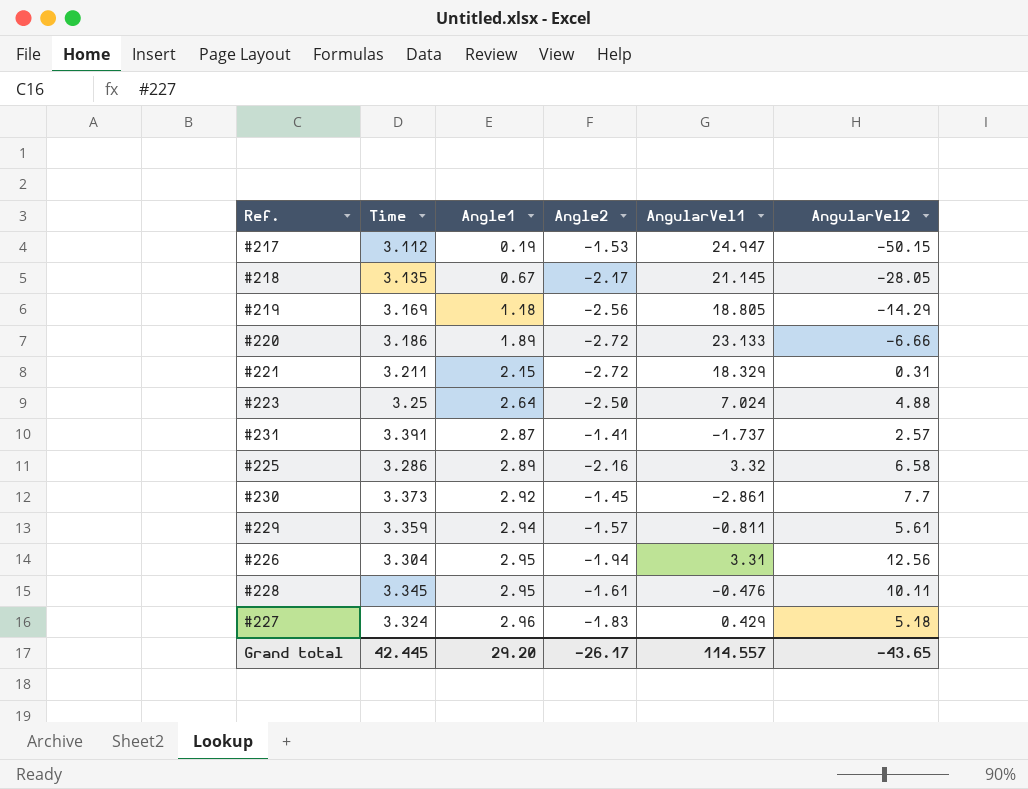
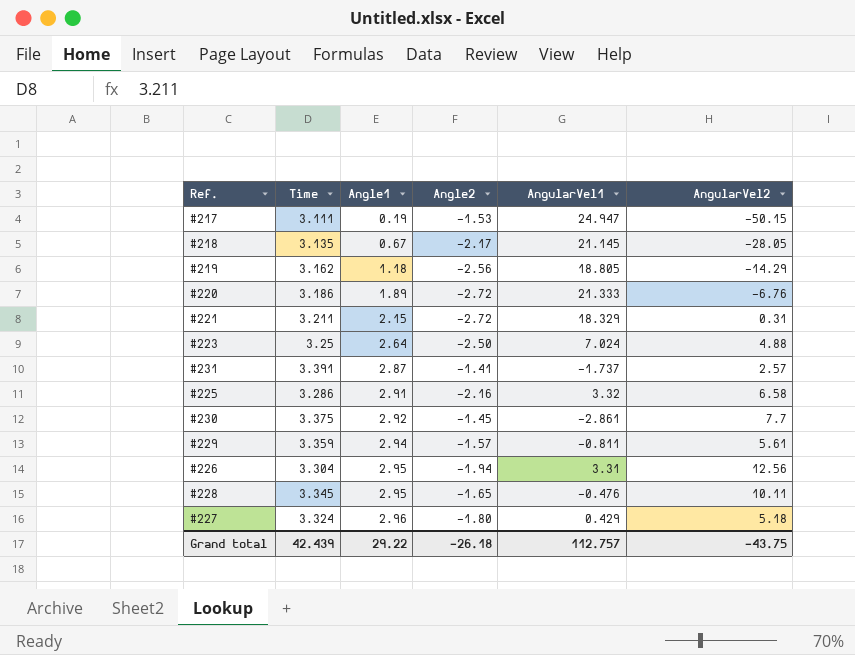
#217 | Time: 3.112 -> 3.111
#219 | Time: 3.169 -> 3.162
#220 | AngularVel1: 23.133 -> 21.333
#220 | AngularVel2: -6.66 -> -6.76
#225 | Angle1: 2.89 -> 2.91
#230 | Time: 3.373 -> 3.375
#228 | Angle2: -1.61 -> -1.65
#227 | Angle2: -1.83 -> -1.80
Grand total | Time: 42.445 -> 42.439
Grand total | Angle1: 29.20 -> 29.22
Grand total | Angle2: -26.17 -> -26.18
Grand total | AngularVel1: 114.557 -> 112.757
Grand total | AngularVel2: -43.65 -> -43.75

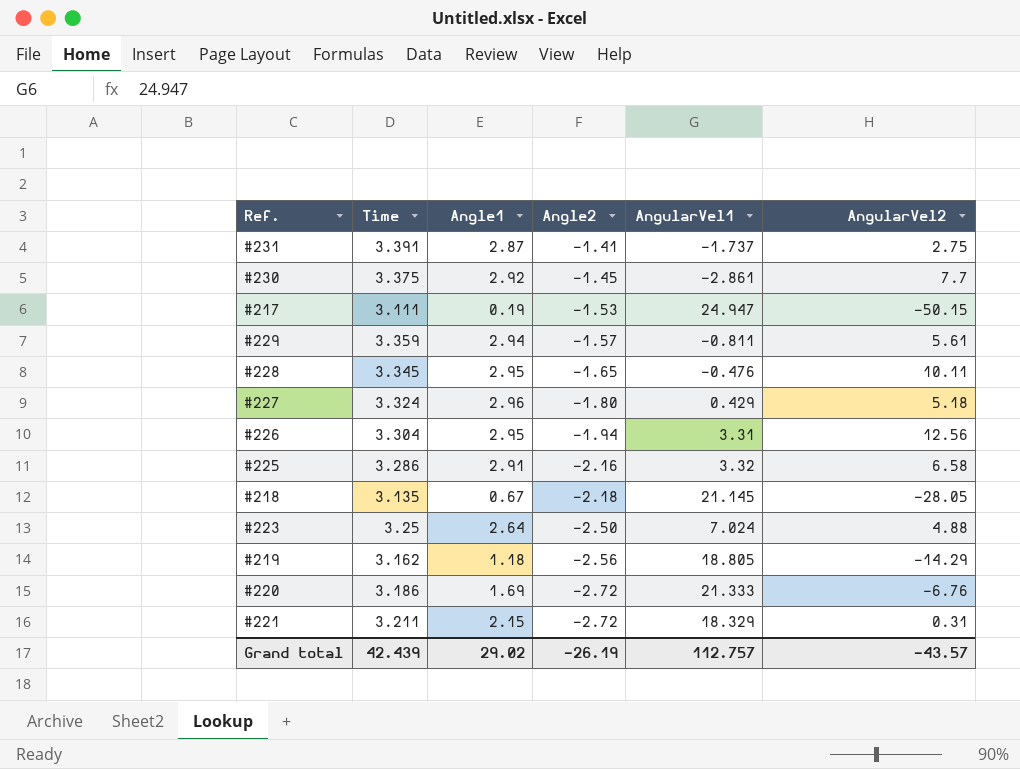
row order: Angle1 ascending -> Angle2 descending
#231 | AngularVel2: 2.57 -> 2.75
#218 | Angle2: -2.17 -> -2.18
#220 | Angle1: 1.89 -> 1.69
Grand total | Angle1: 29.22 -> 29.02
Grand total | Angle2: -26.18 -> -26.19
Grand total | AngularVel2: -43.75 -> -43.57

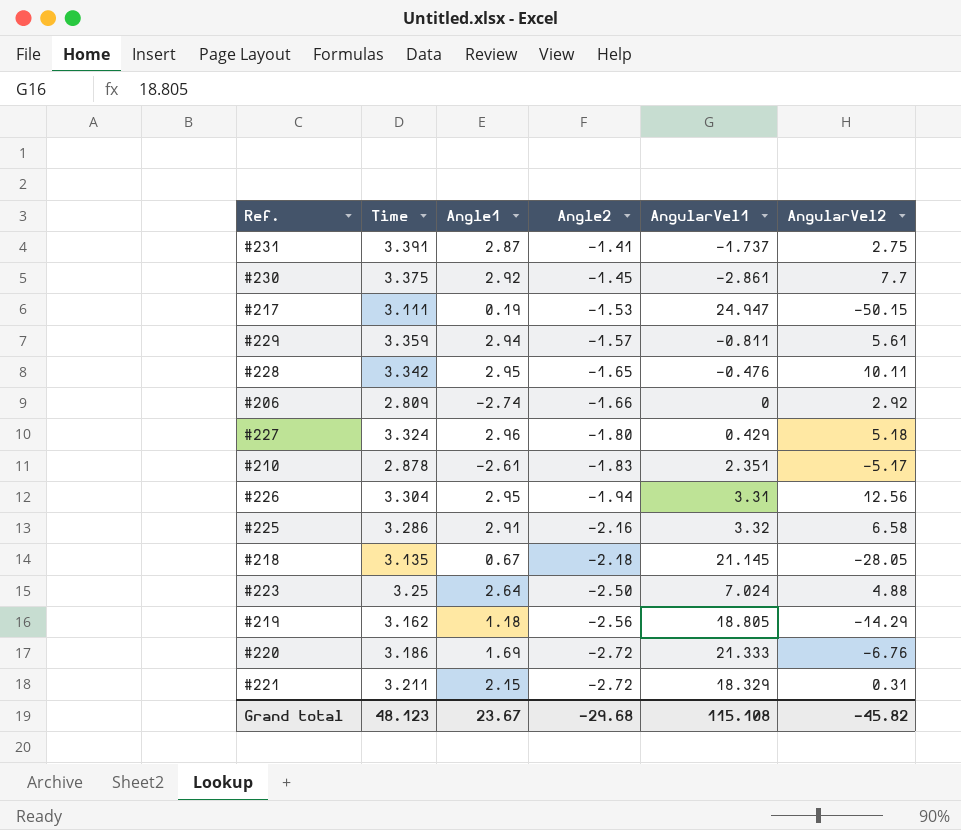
#228 | Time: 3.345 -> 3.342
row #206: none -> 2.809 | -2.74 | -1.66 | 0 | 2.92
row #210: none -> 2.878 | -2.61 | -1.83 | 2.351 | -5.17
Grand total | Time: 42.439 -> 48.123
Grand total | Angle1: 29.02 -> 23.67
Grand total | Angle2: -26.19 -> -29.68
Grand total | AngularVel1: 112.757 -> 115.108
Grand total | AngularVel2: -43.57 -> -45.82

